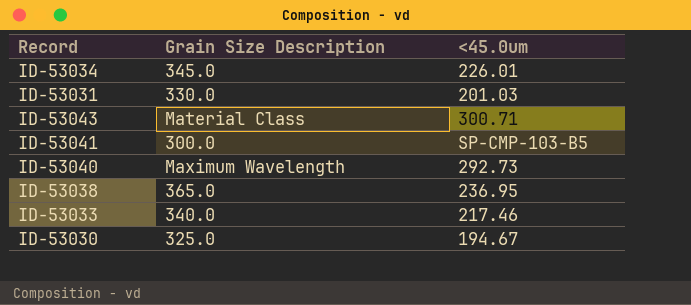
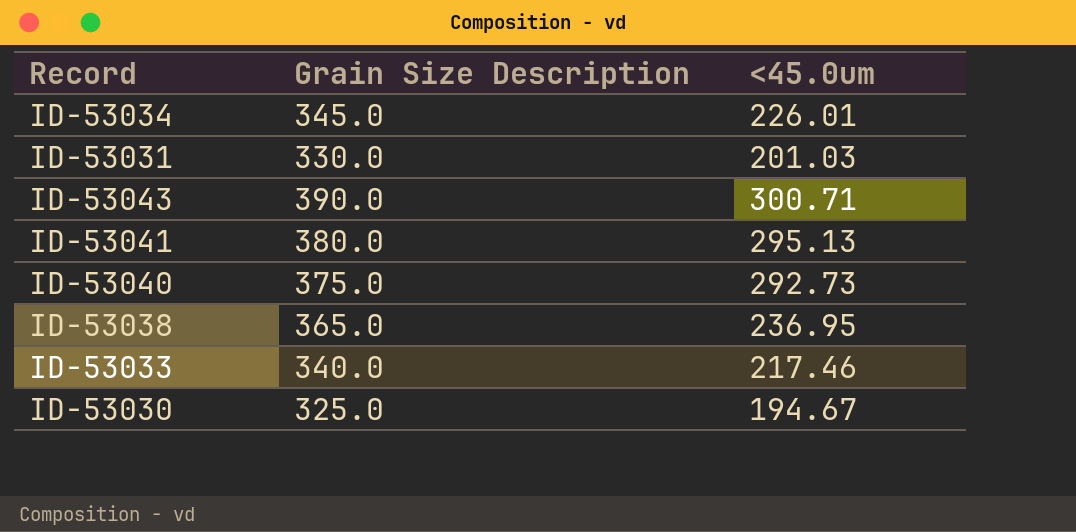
ID-53043 | Grain Size Description: Material Class -> 390.0
ID-53041 | Grain Size Description: 300.0 -> 380.0
ID-53041 | <45.0um: SP-CMP-103-B5 -> 295.13
ID-53040 | Grain Size Description: Maximum Wavelength -> 375.0

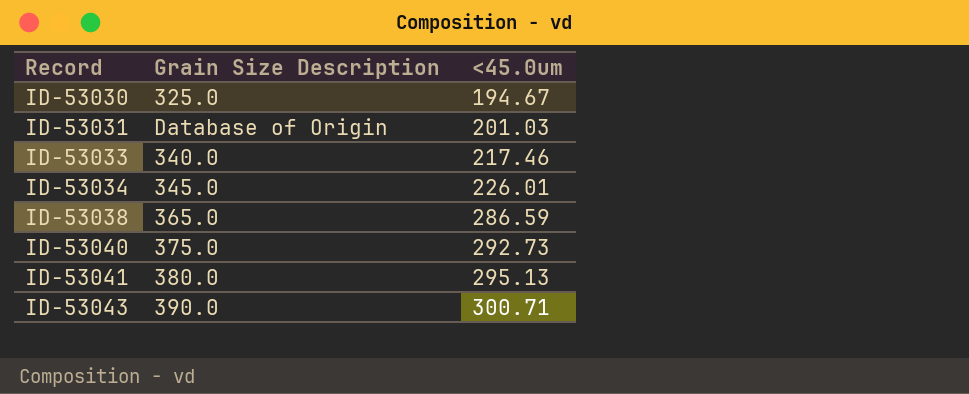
row order: none -> Record ascending
ID-53031 | Grain Size Description: 330.0 -> Database of Origin
ID-53038 | <45.0um: 236.95 -> 286.59

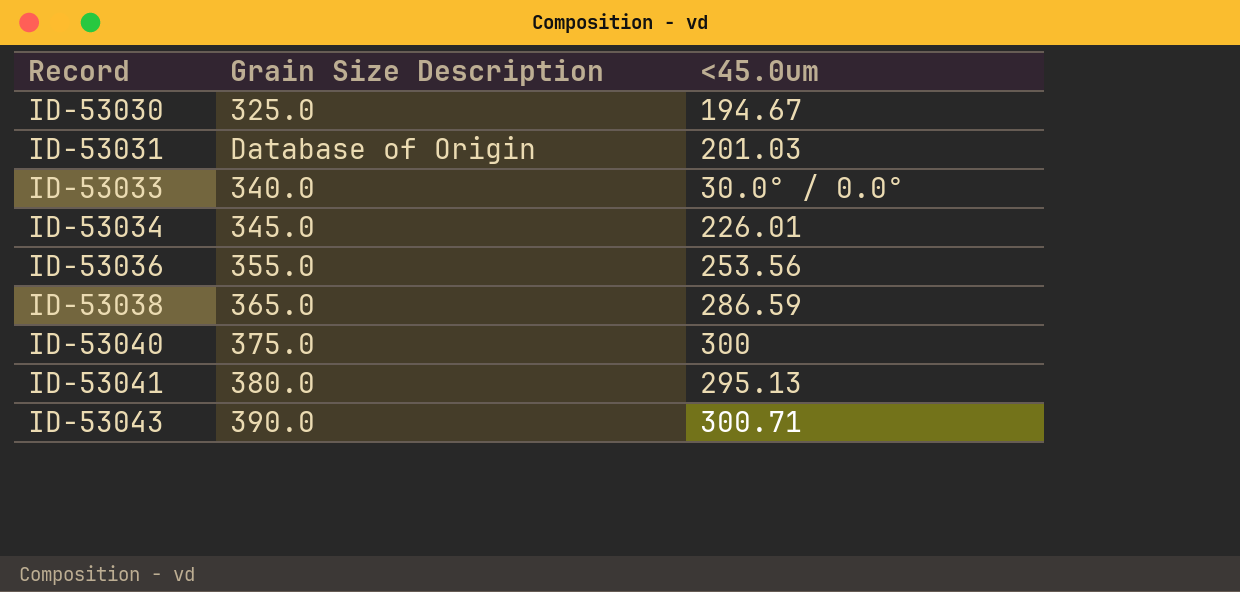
ID-53033 | <45.0um: 217.46 -> 30.0° / 0.0°
row ID-53036: none -> 355.0 | 253.56
ID-53040 | <45.0um: 292.73 -> 300

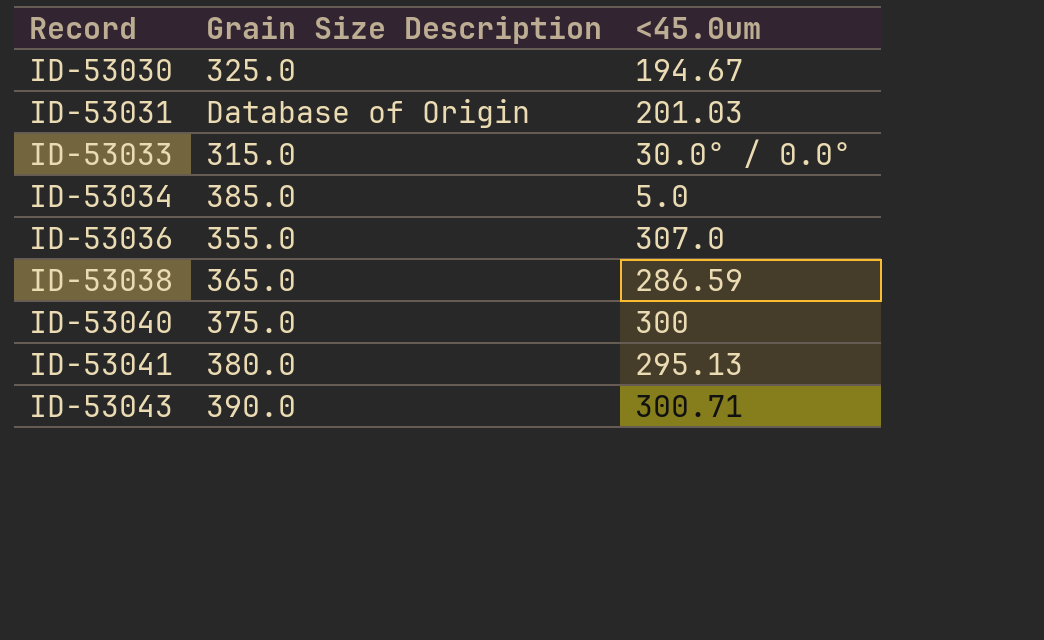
ID-53033 | Grain Size Description: 340.0 -> 315.0
ID-53034 | Grain Size Description: 345.0 -> 385.0
ID-53034 | <45.0um: 226.01 -> 5.0
ID-53036 | <45.0um: 253.56 -> 307.0

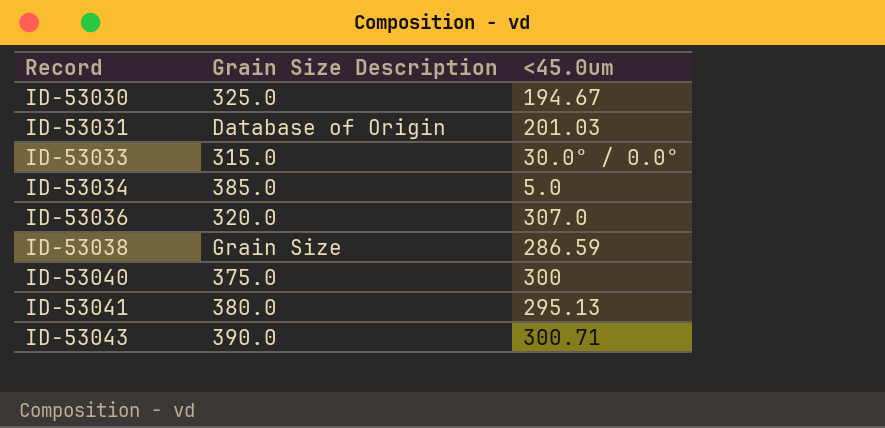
ID-53036 | Grain Size Description: 355.0 -> 320.0
ID-53038 | Grain Size Description: 365.0 -> Grain Size

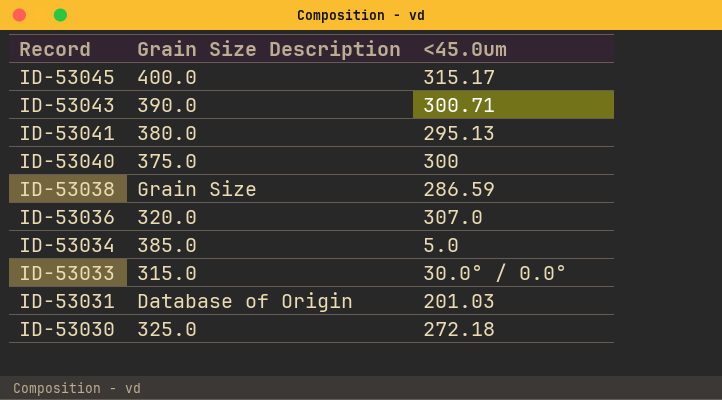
row order: Record ascending -> Record descending
row ID-53045: none -> 400.0 | 315.17
ID-53030 | <45.0um: 194.67 -> 272.18

